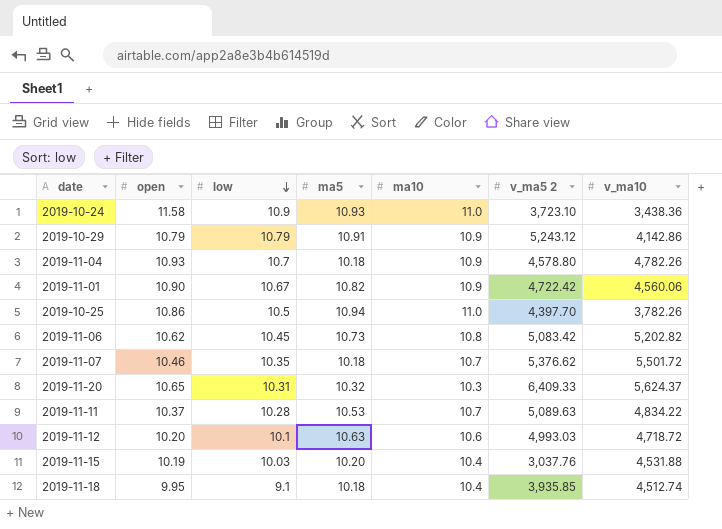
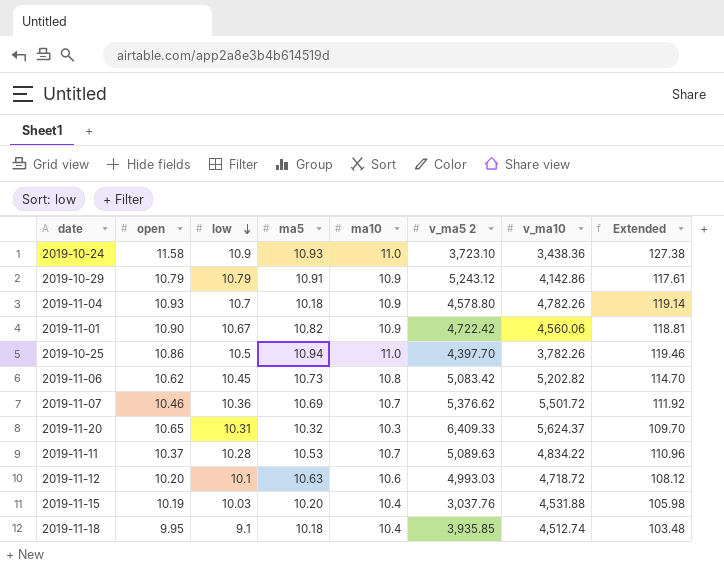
column Extended | formula: none -> [open] * [ma10]
2019-11-07 | low: 10.35 -> 10.36
2019-11-07 | ma5: 10.18 -> 10.69

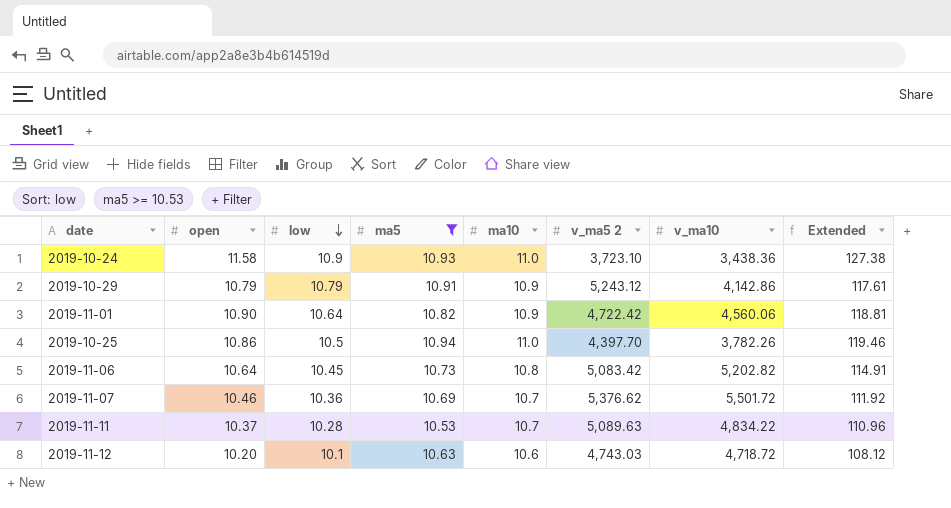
filter: none -> ma5 >= 10.53
2019-11-01 | low: 10.67 -> 10.64
2019-11-06 | open: 10.62 -> 10.64
2019-11-06 | Extended: 114.70 -> 114.91
2019-11-12 | v_ma5 2: 4,993.03 -> 4,743.03

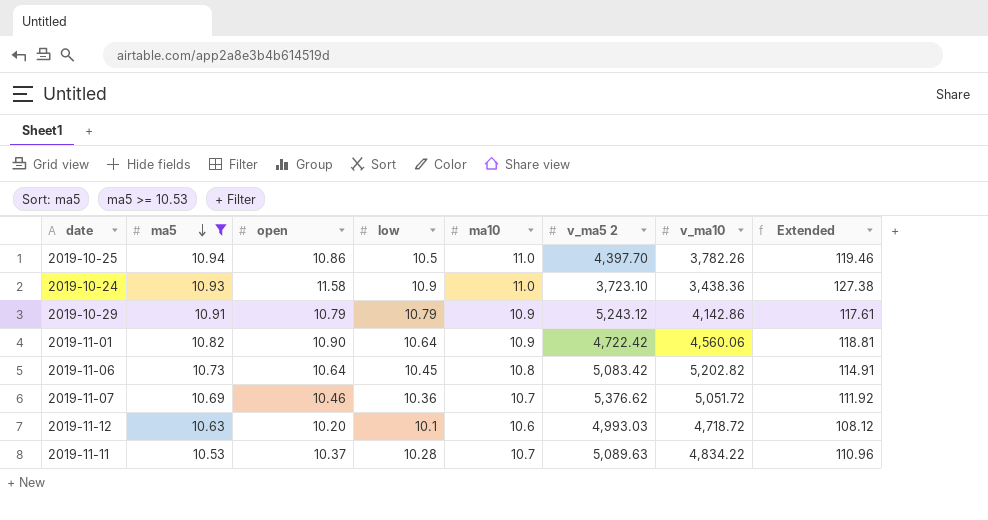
row order: low descending -> ma5 descending
column ma5 | position: 4 -> 2
2019-11-07 | v_ma10: 5,501.72 -> 5,051.72
2019-11-12 | v_ma5 2: 4,743.03 -> 4,993.03

